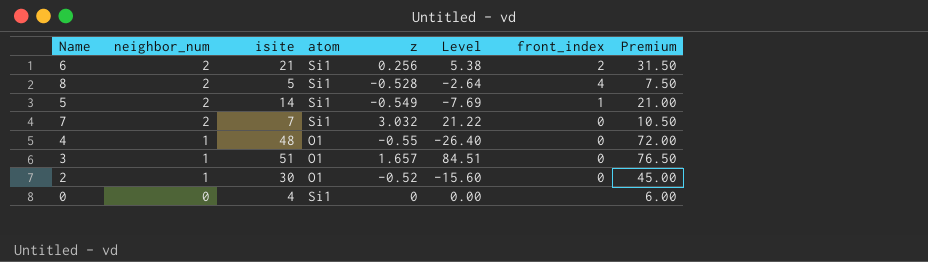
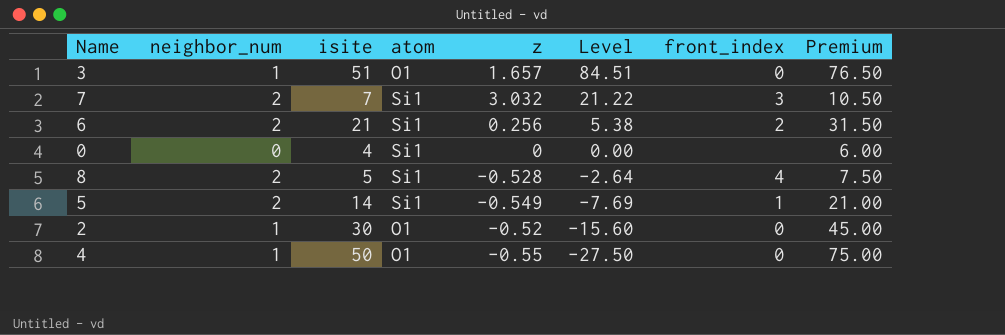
row order: neighbor_num descending -> Level descending
7 | front_index: 0 -> 3
4 | isite: 48 -> 50
4 | Level: -26.40 -> -27.50
4 | Premium: 72.00 -> 75.00

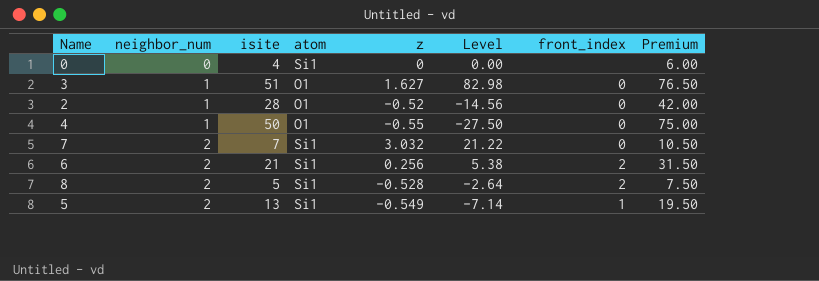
row order: Level descending -> neighbor_num ascending
3 | z: 1.657 -> 1.627
3 | Level: 84.51 -> 82.98
2 | isite: 30 -> 28
2 | Level: -15.60 -> -14.56
2 | Premium: 45.00 -> 42.00
7 | front_index: 3 -> 0
8 | front_index: 4 -> 2
5 | isite: 14 -> 13
5 | Level: -7.69 -> -7.14
5 | Premium: 21.00 -> 19.50

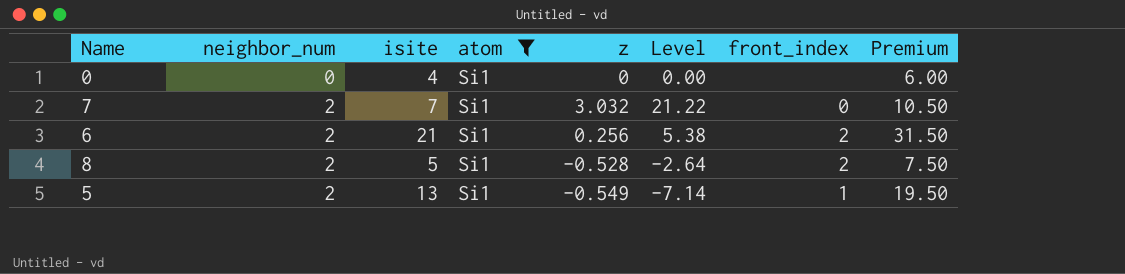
filter: none -> atom = Si1

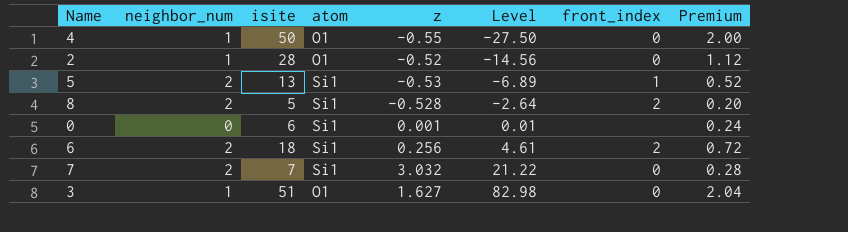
filter: atom = Si1 -> none
row order: neighbor_num ascending -> Level ascending
column Premium | formula: [isite] * 1.5 -> [isite] * 0.04
5 | z: -0.549 -> -0.53
5 | Level: -7.14 -> -6.89
0 | isite: 4 -> 6
0 | z: 0 -> 0.001
0 | Level: 0.00 -> 0.01
6 | isite: 21 -> 18
6 | Level: 5.38 -> 4.61

